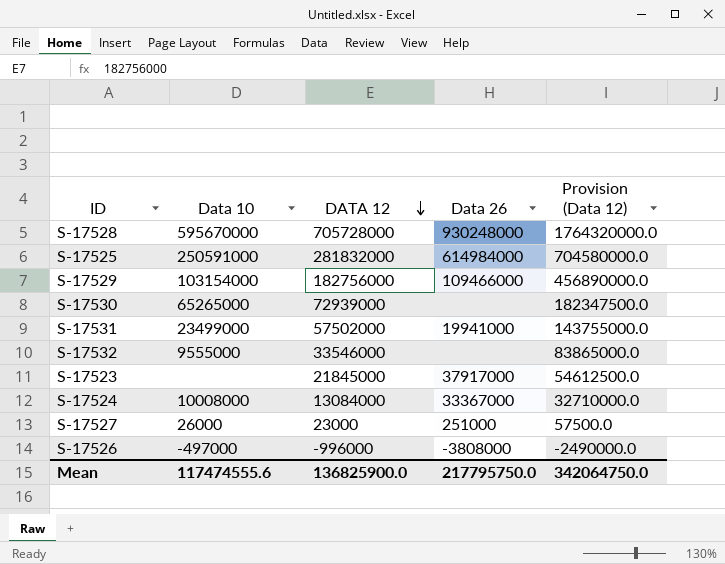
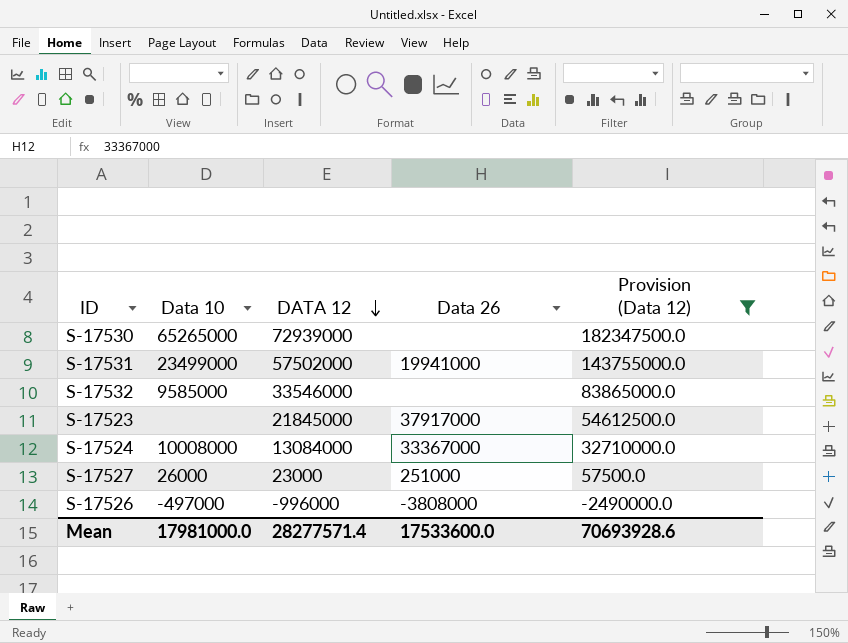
filter: none -> Provision (Data 12) <= 182347500.0
S-17532 | Data 10: 9555000 -> 9585000
Mean | Data 10: 117474555.6 -> 17981000.0
Mean | DATA 12: 136825900.0 -> 28277571.4
Mean | Data 26: 217795750.0 -> 17533600.0
Mean | Provision (Data 12): 342064750.0 -> 70693928.6

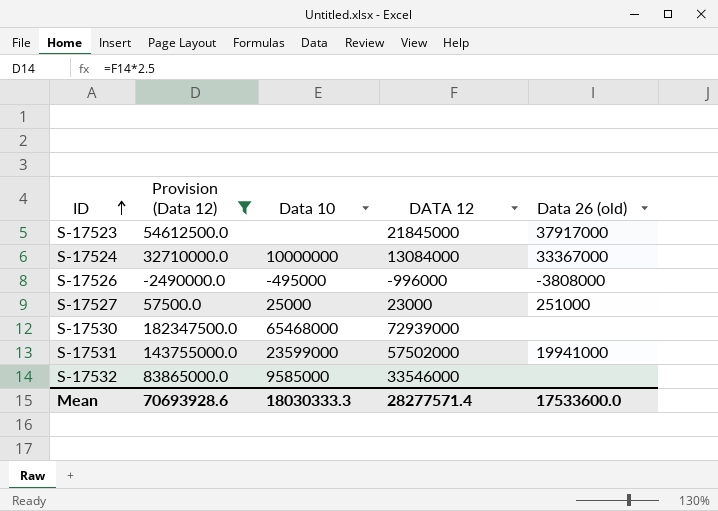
row order: DATA 12 descending -> ID ascending
column Provision (Data 12) | position: 5 -> 2
column name: Data 26 -> Data 26 (old)
S-17524 | Data 10: 10008000 -> 10000000
S-17526 | Data 10: -497000 -> -495000
S-17527 | Data 10: 26000 -> 25000
S-17530 | Data 10: 65265000 -> 65468000
S-17531 | Data 10: 23499000 -> 23599000
Mean | Data 10: 17981000.0 -> 18030333.3

